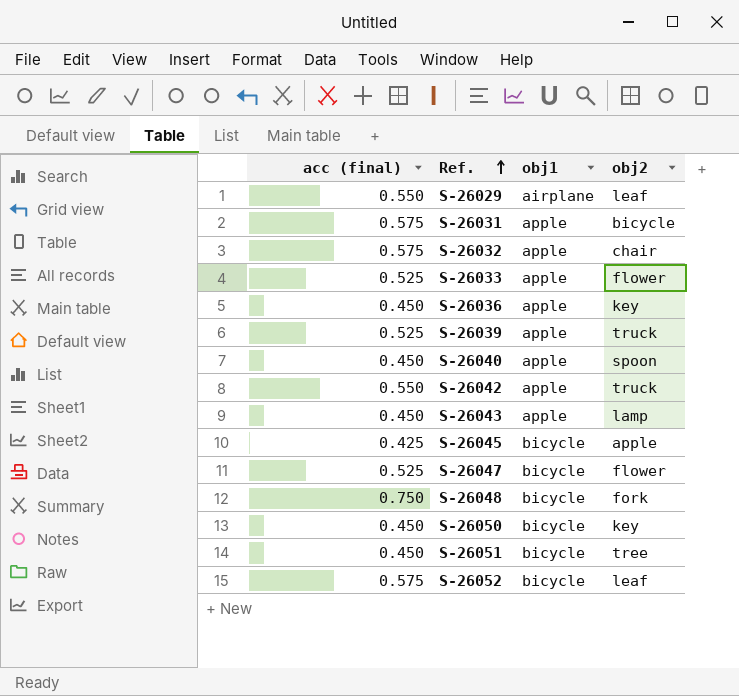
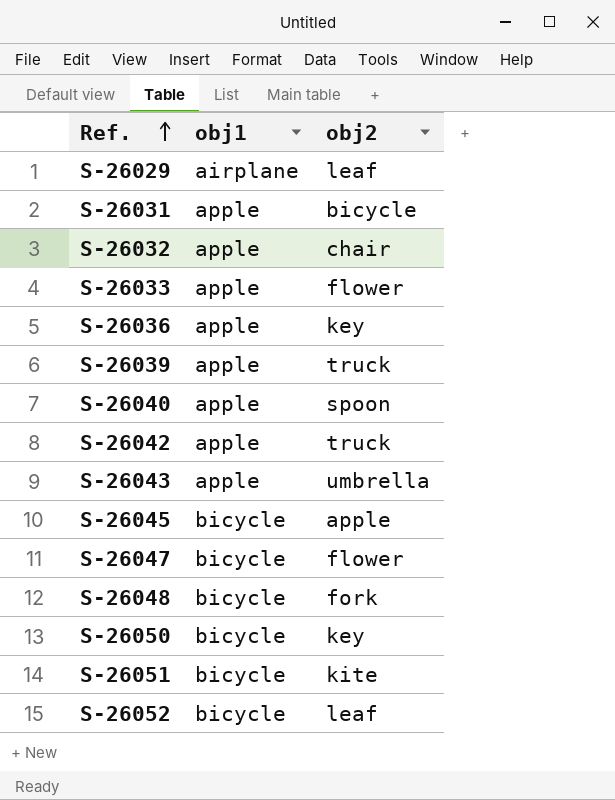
column acc (final) | position: 1 -> none
S-26043 | obj2: lamp -> umbrella
S-26051 | obj2: tree -> kite

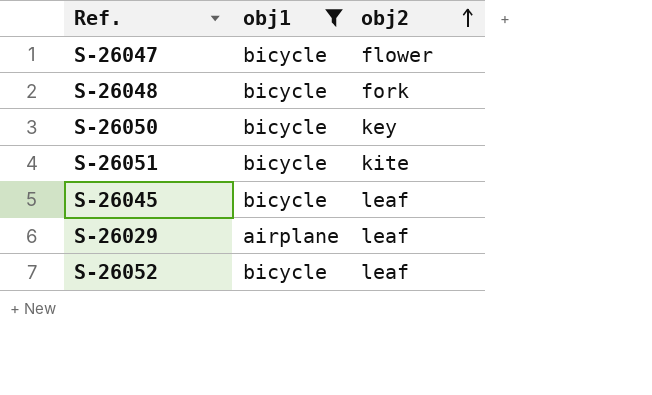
filter: none -> obj1 != apple
row order: Ref. ascending -> obj2 ascending
S-26045 | obj2: apple -> leaf

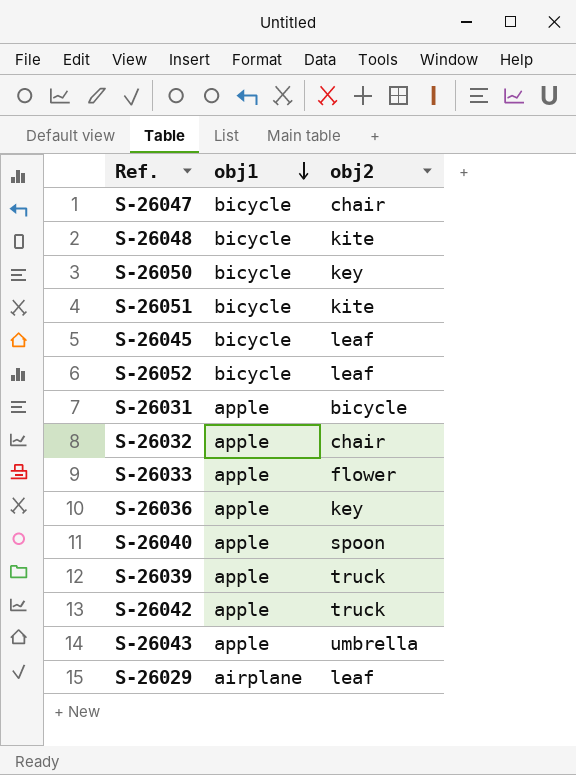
filter: obj1 != apple -> none
row order: obj2 ascending -> obj1 descending
S-26047 | obj2: flower -> chair
S-26048 | obj2: fork -> kite

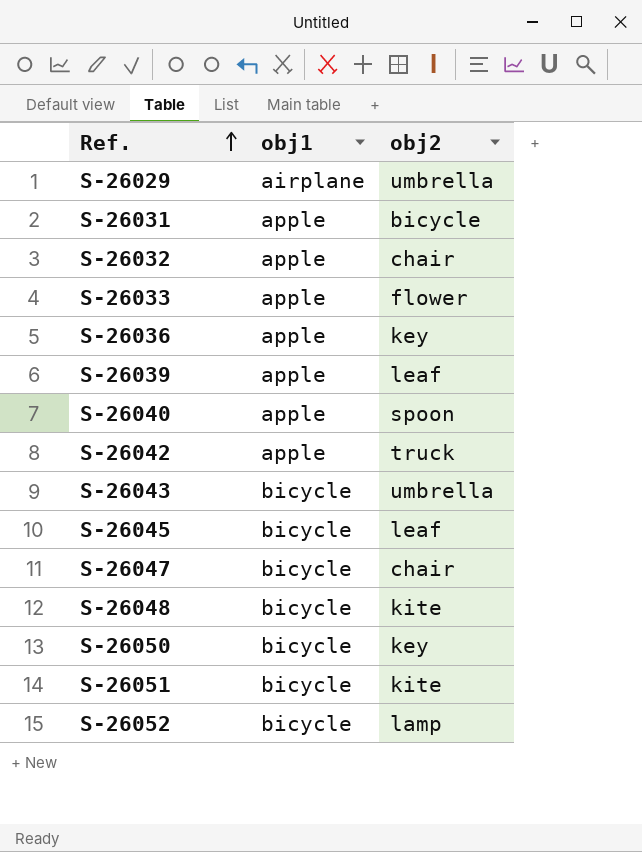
row order: obj1 descending -> Ref. ascending
S-26029 | obj2: leaf -> umbrella
S-26039 | obj2: truck -> leaf
S-26043 | obj1: apple -> bicycle
S-26052 | obj2: leaf -> lamp

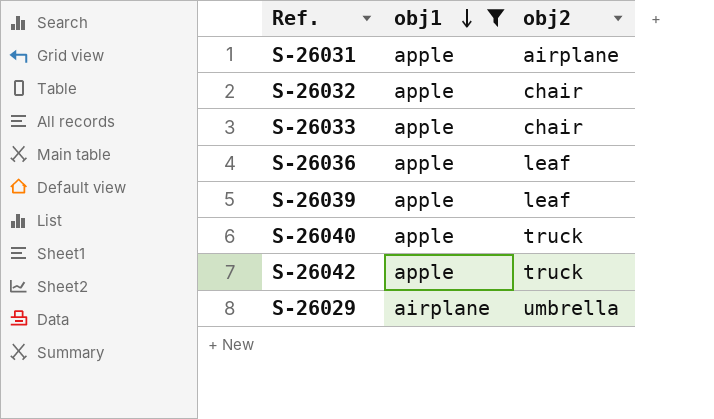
filter: none -> obj1 != bicycle
row order: Ref. ascending -> obj1 descending
S-26031 | obj2: bicycle -> airplane
S-26033 | obj2: flower -> chair
S-26036 | obj2: key -> leaf
S-26040 | obj2: spoon -> truck

